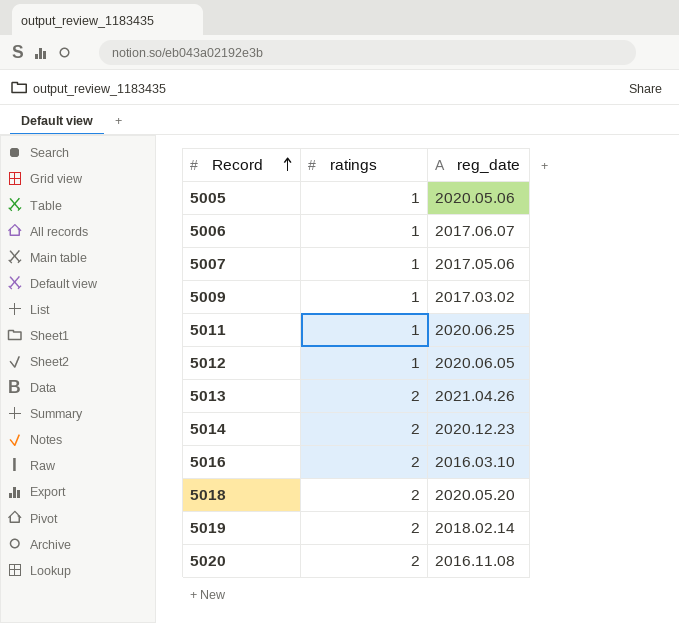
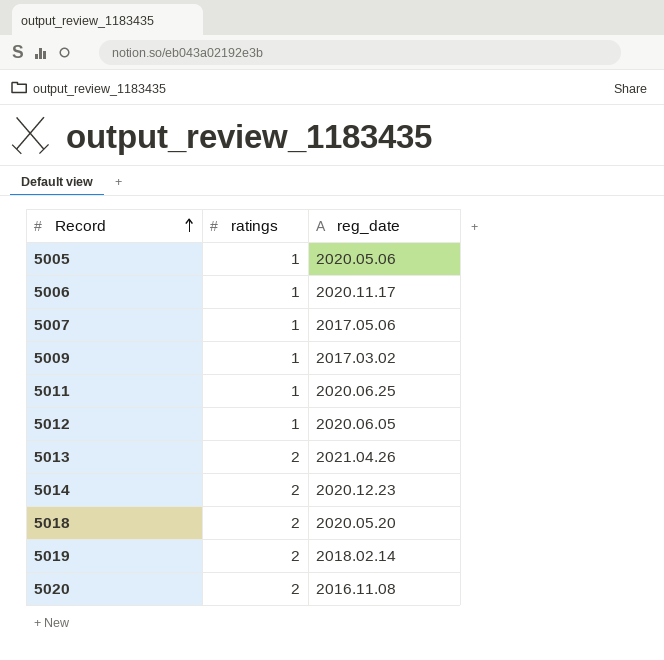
row 5016: 2 | 2016.03.10 -> none
5006 | reg_date: 2017.06.07 -> 2020.11.17

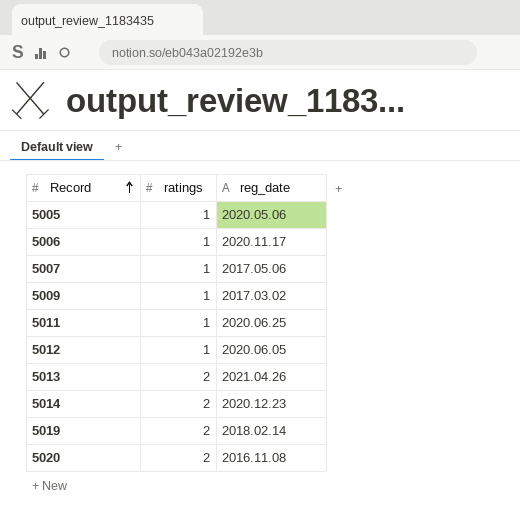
row 5018: 2 | 2020.05.20 -> none

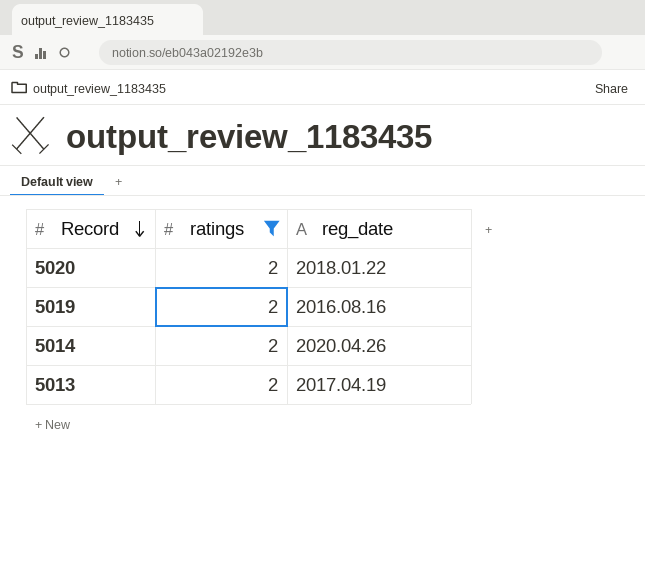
filter: none -> ratings = 2
row order: Record ascending -> Record descending
5020 | reg_date: 2016.11.08 -> 2018.01.22
5019 | reg_date: 2018.02.14 -> 2016.08.16
5014 | reg_date: 2020.12.23 -> 2020.04.26
5013 | reg_date: 2021.04.26 -> 2017.04.19

